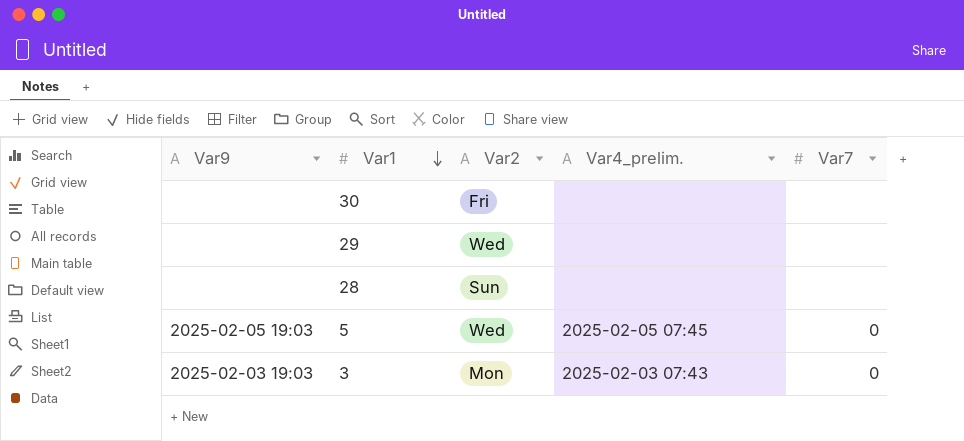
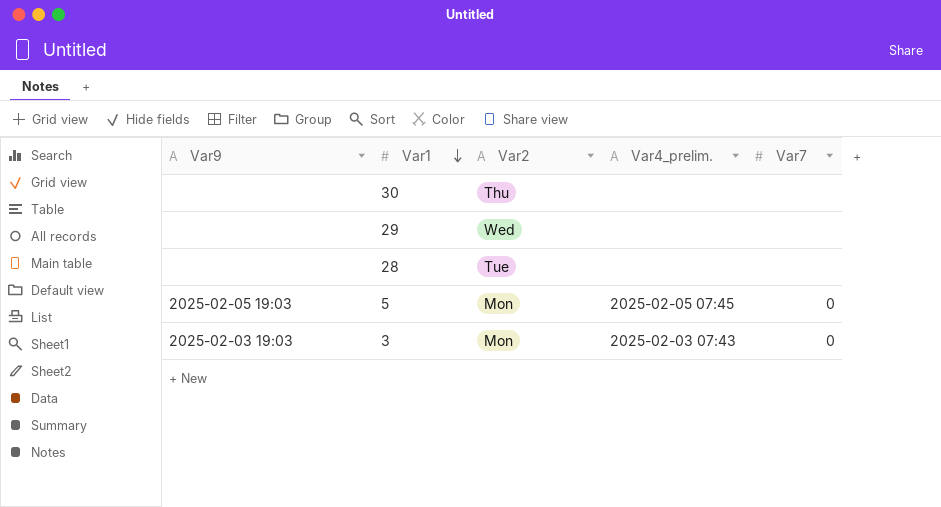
30 | Var2: Fri -> Thu
28 | Var2: Sun -> Tue
5 | Var2: Wed -> Mon

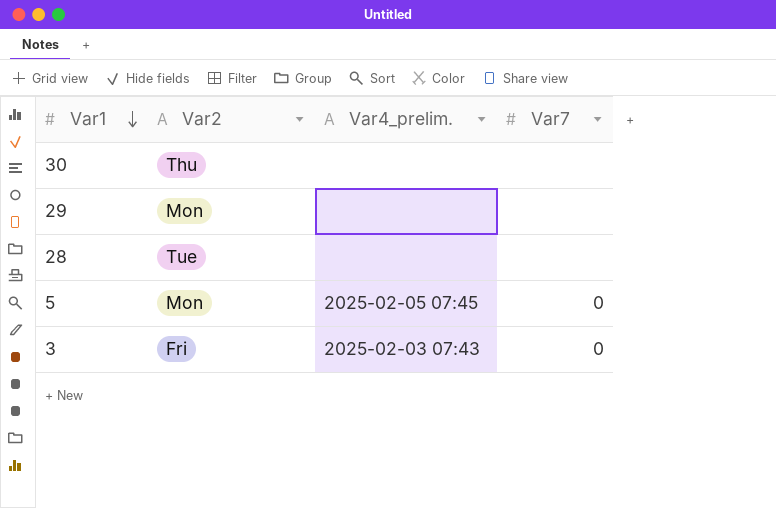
column Var9 | position: 1 -> none
29 | Var2: Wed -> Mon
3 | Var2: Mon -> Fri

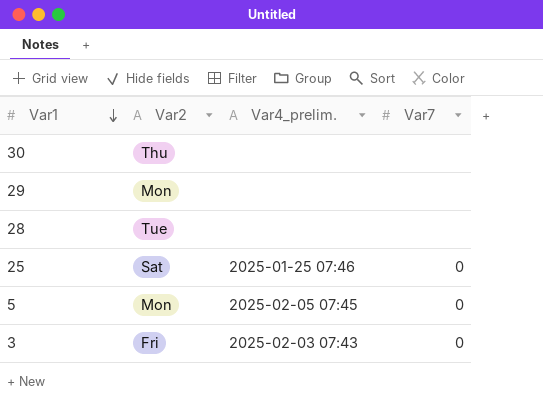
row 25: none -> Sat | 2025-01-25 07:46 | 0

